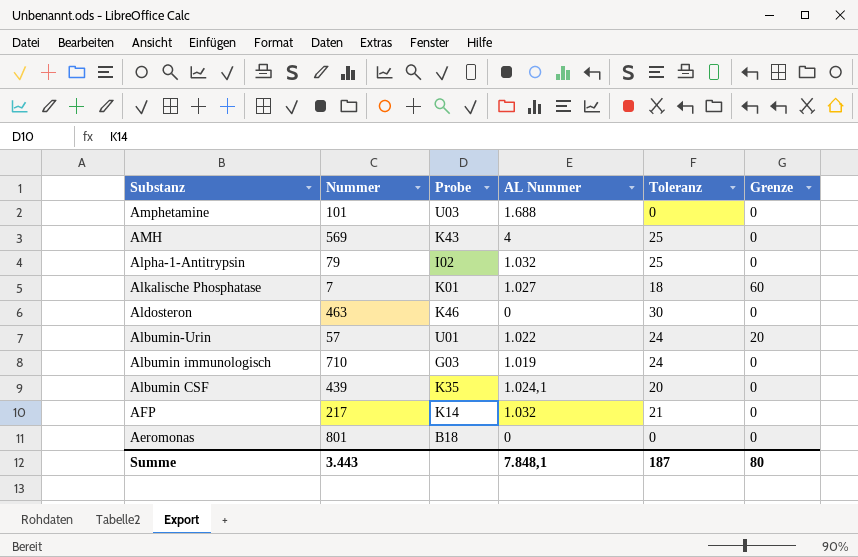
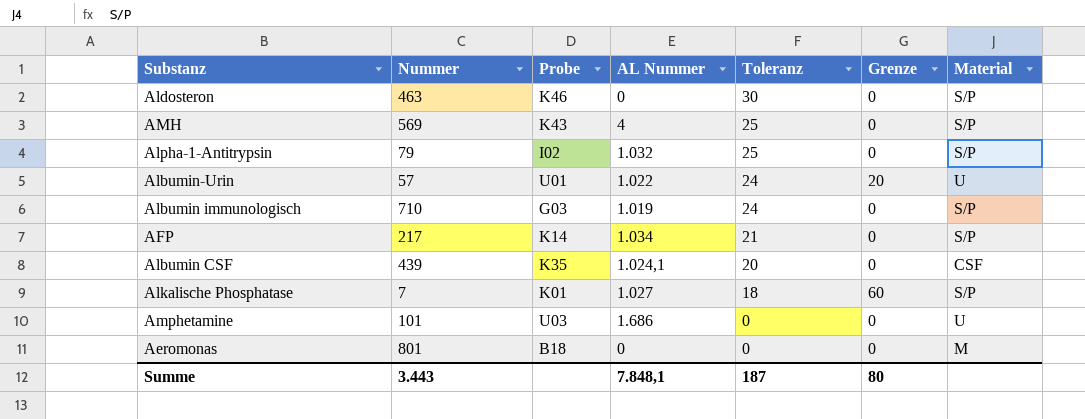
row order: Substanz descending -> Toleranz descending
column Material | position: none -> 7
AFP | AL Nummer: 1.032 -> 1.034
Amphetamine | AL Nummer: 1.688 -> 1.686

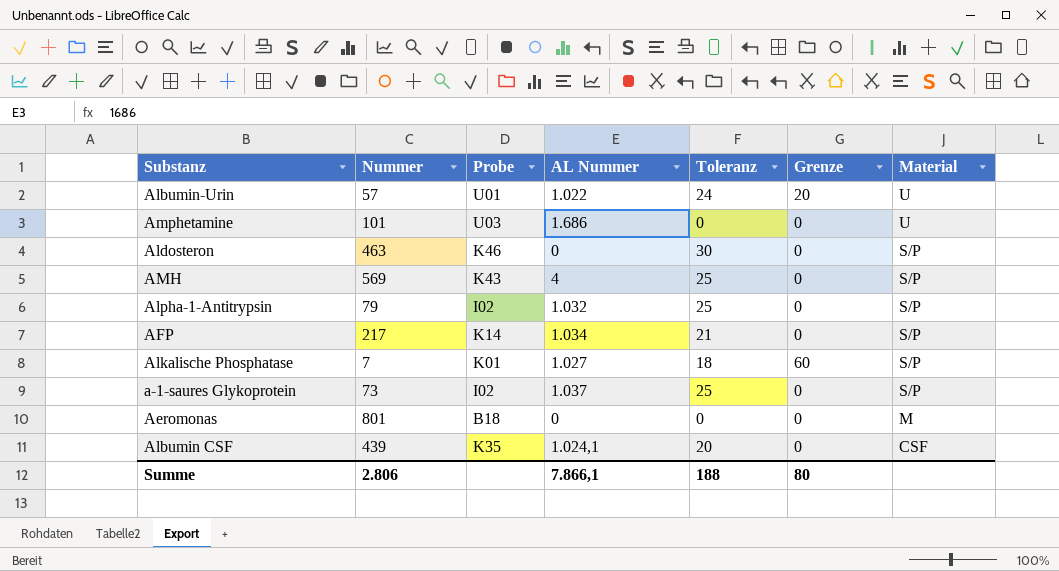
row order: Toleranz descending -> Material descending
row Albumin immunologisch: 710 | G03 | 1.019 | 24 | 0 | S/P -> none
row a-1-saures Glykoprotein: none -> 73 | I02 | 1.037 | 25 | 0 | S/P
Summe | Nummer: 3.443 -> 2.806
Summe | AL Nummer: 7.848,1 -> 7.866,1
Summe | Toleranz: 187 -> 188

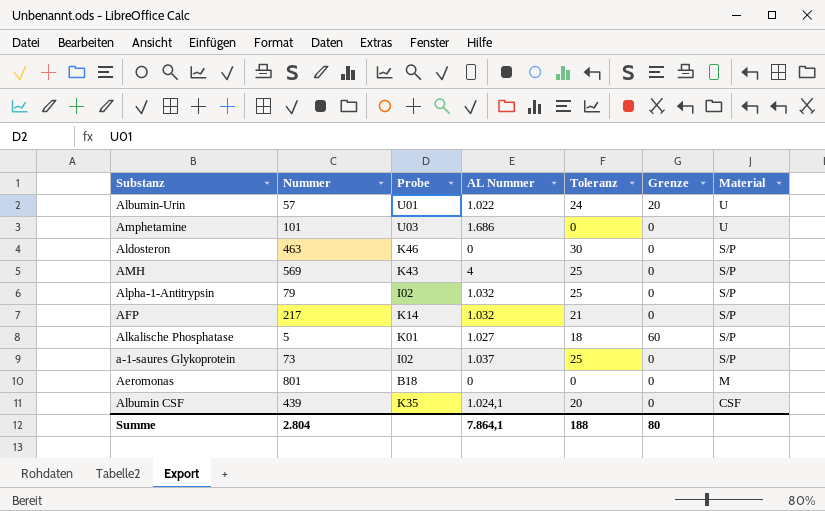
AFP | AL Nummer: 1.034 -> 1.032
Alkalische Phosphatase | Nummer: 7 -> 5
Summe | Nummer: 2.806 -> 2.804
Summe | AL Nummer: 7.866,1 -> 7.864,1

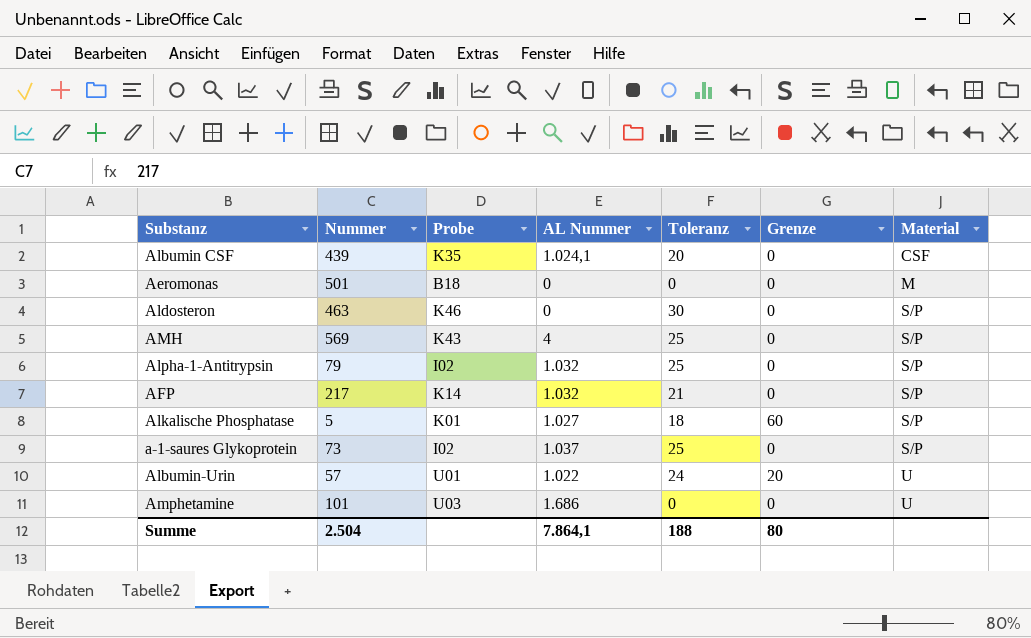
row order: Material descending -> Material ascending
Aeromonas | Nummer: 801 -> 501
Summe | Nummer: 2.804 -> 2.504

